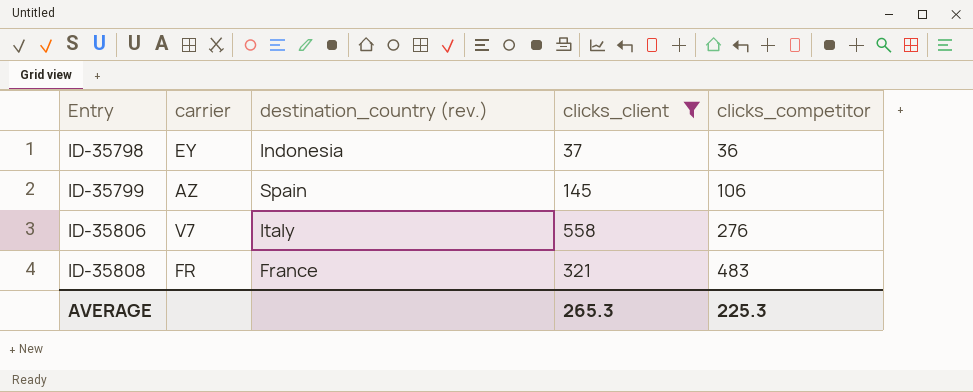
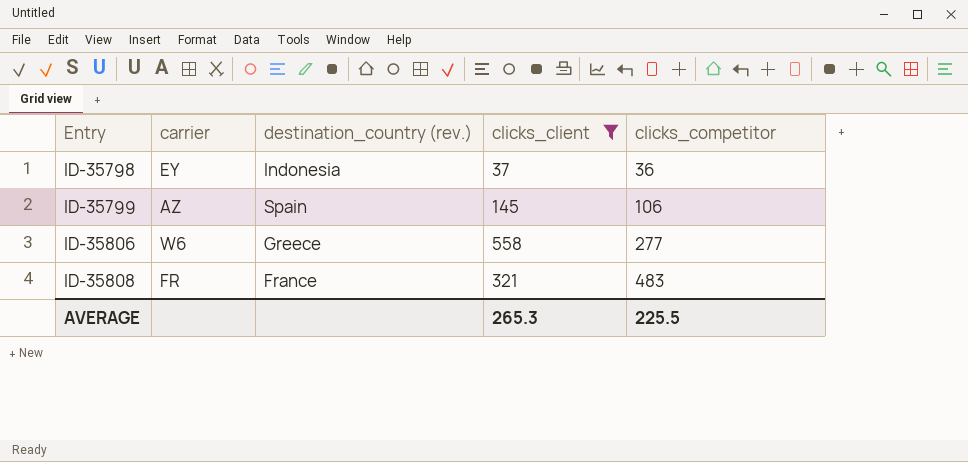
ID-35806 | carrier: V7 -> W6
ID-35806 | destination_country (rev.): Italy -> Greece
ID-35806 | clicks_competitor: 276 -> 277
AVERAGE | clicks_competitor: 225.3 -> 225.5

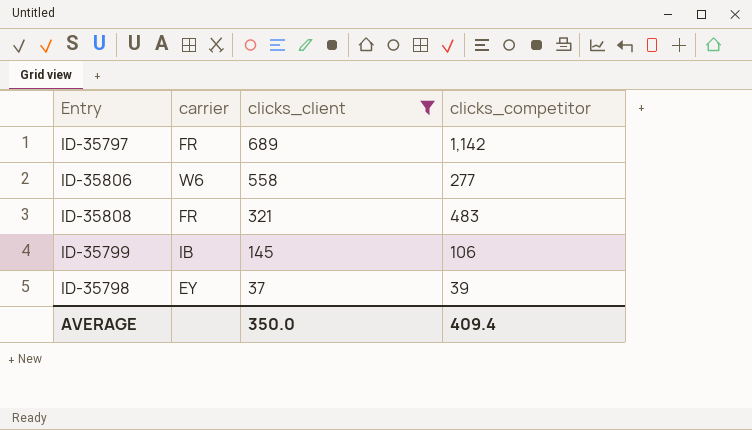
row order: Entry ascending -> clicks_client descending
column destination_country (rev.) | position: 3 -> none
row ID-35797: none -> FR | 689 | 1,142
ID-35799 | carrier: AZ -> IB
ID-35798 | clicks_competitor: 36 -> 39
AVERAGE | clicks_client: 265.3 -> 350.0
AVERAGE | clicks_competitor: 225.5 -> 409.4

